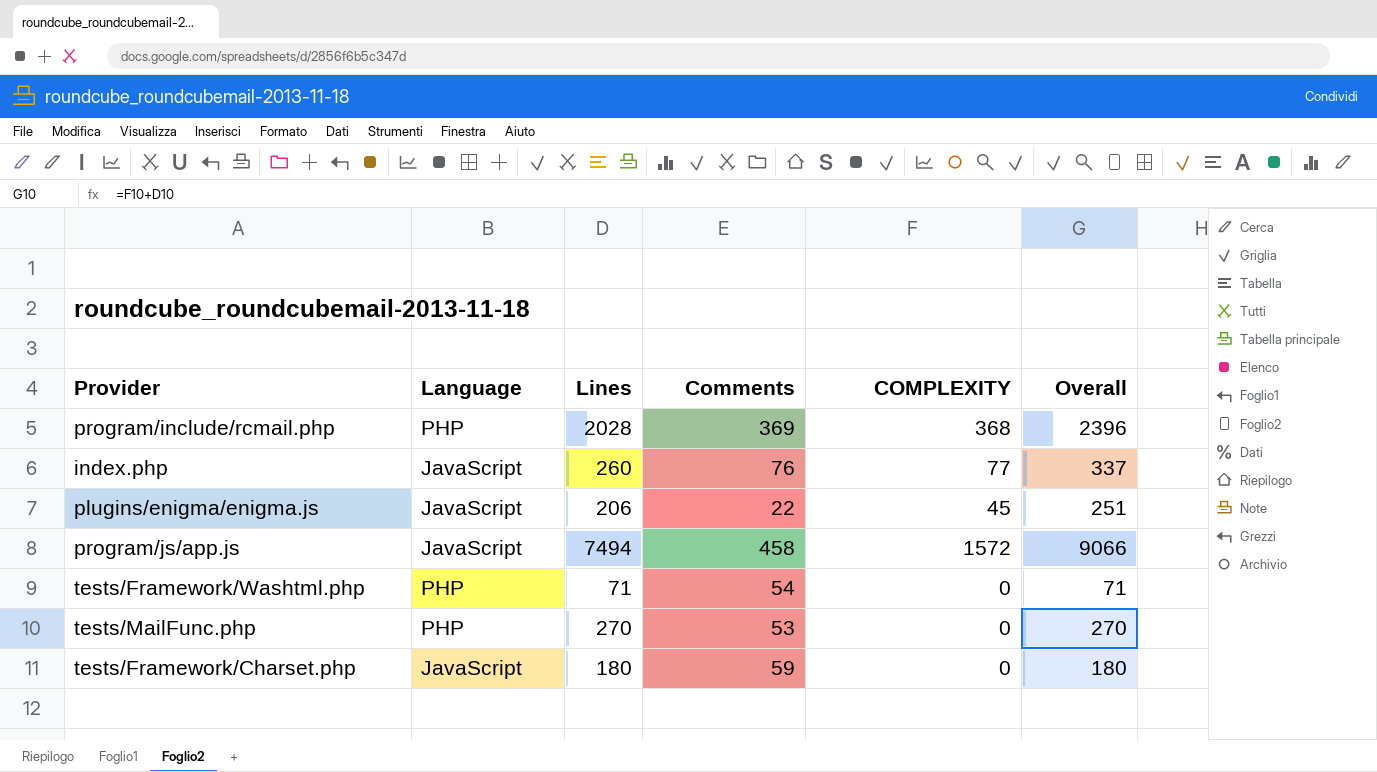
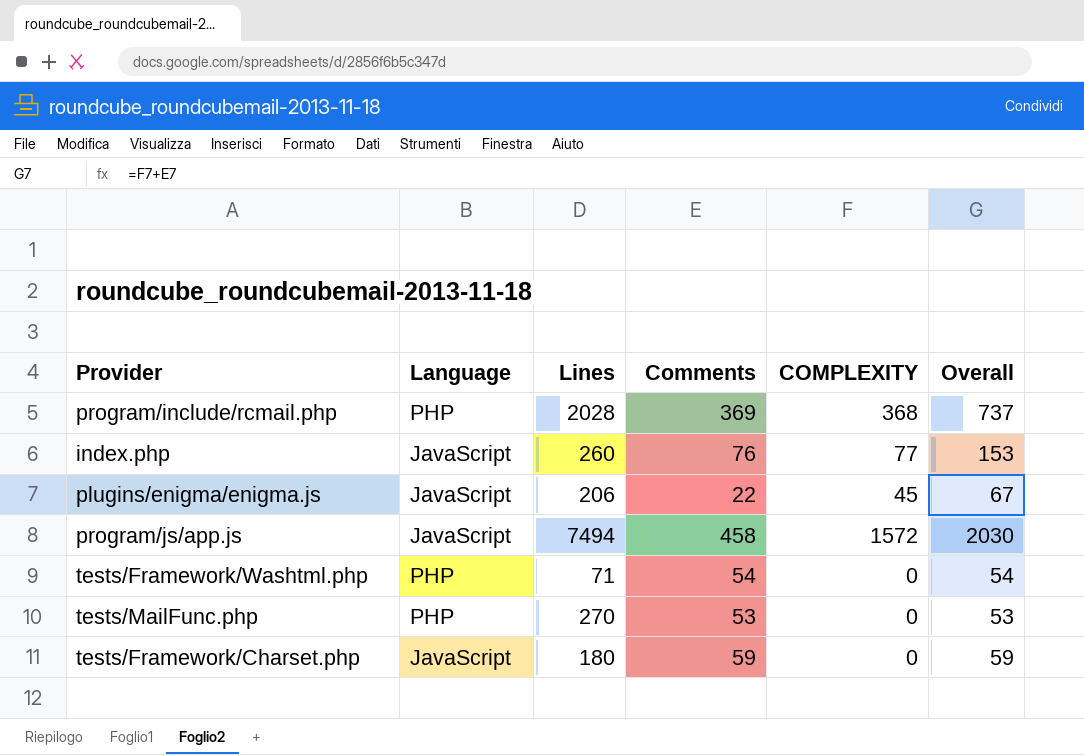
column Overall | formula: [Lines] + [COMPLEXITY] -> [Comments] + [COMPLEXITY]

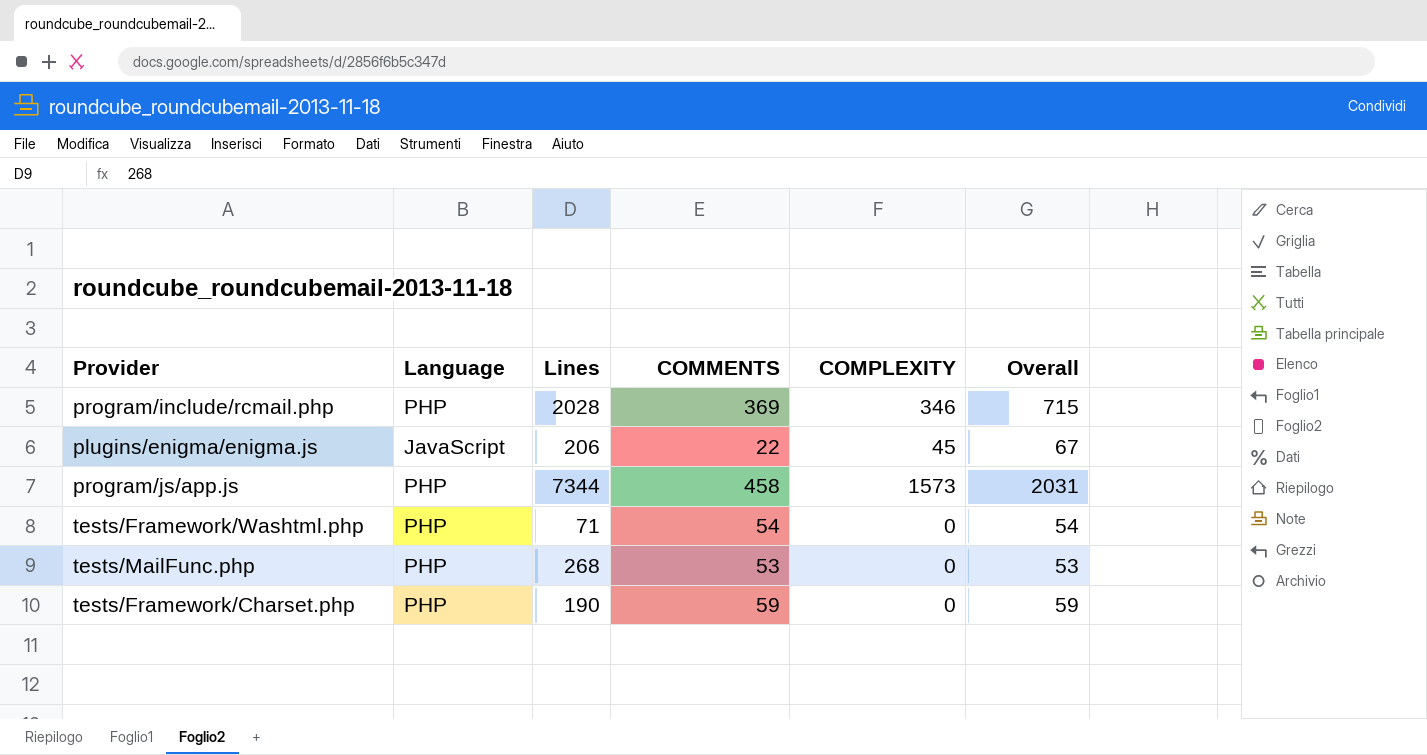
column name: Comments -> COMMENTS
row index.php: JavaScript | 260 | 76 | 77 | 153 -> none
program/include/rcmail.php | COMPLEXITY: 368 -> 346
program/include/rcmail.php | Overall: 737 -> 715
program/js/app.js | Language: JavaScript -> PHP
program/js/app.js | Lines: 7494 -> 7344
program/js/app.js | COMPLEXITY: 1572 -> 1573
program/js/app.js | Overall: 2030 -> 2031
tests/MailFunc.php | Lines: 270 -> 268
tests/Framework/Charset.php | Language: JavaScript -> PHP
tests/Framework/Charset.php | Lines: 180 -> 190

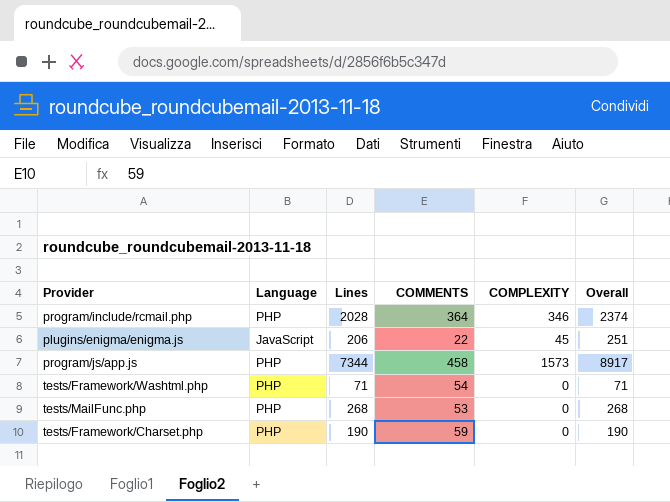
column Overall | formula: [COMMENTS] + [COMPLEXITY] -> [Lines] + [COMPLEXITY]
program/include/rcmail.php | COMMENTS: 369 -> 364

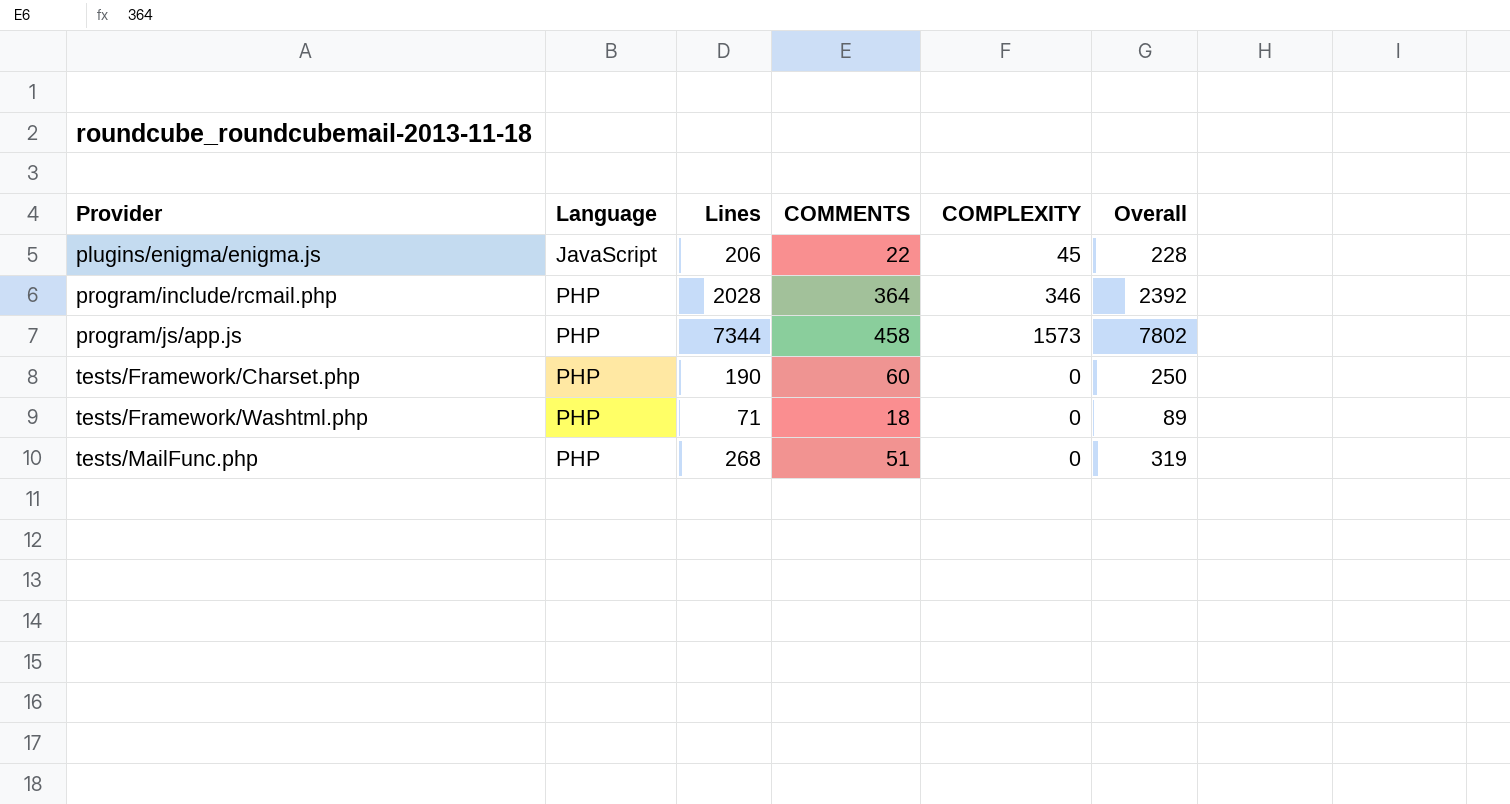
row order: none -> Provider ascending
column Overall | formula: [Lines] + [COMPLEXITY] -> [Lines] + [COMMENTS]
tests/Framework/Charset.php | COMMENTS: 59 -> 60
tests/Framework/Washtml.php | COMMENTS: 54 -> 18
tests/MailFunc.php | COMMENTS: 53 -> 51

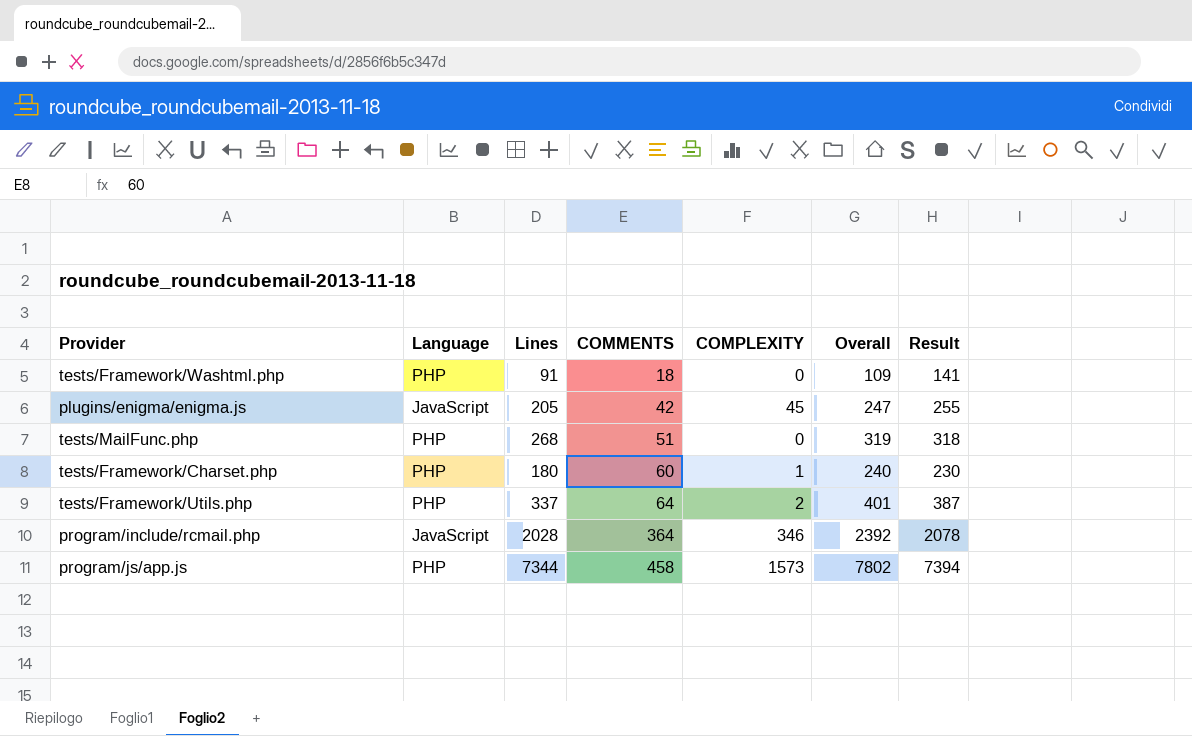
row order: Provider ascending -> COMMENTS ascending
column Result | formula: none -> [Lines] + 50
tests/Framework/Washtml.php | Lines: 71 -> 91
tests/Framework/Washtml.php | Overall: 89 -> 109
plugins/enigma/enigma.js | Lines: 206 -> 205
plugins/enigma/enigma.js | COMMENTS: 22 -> 42
plugins/enigma/enigma.js | Overall: 228 -> 247
tests/Framework/Charset.php | Lines: 190 -> 180
tests/Framework/Charset.php | COMPLEXITY: 0 -> 1
tests/Framework/Charset.php | Overall: 250 -> 240
row tests/Framework/Utils.php: none -> PHP | 337 | 64 | 2 | 401 | 387
program/include/rcmail.php | Language: PHP -> JavaScript

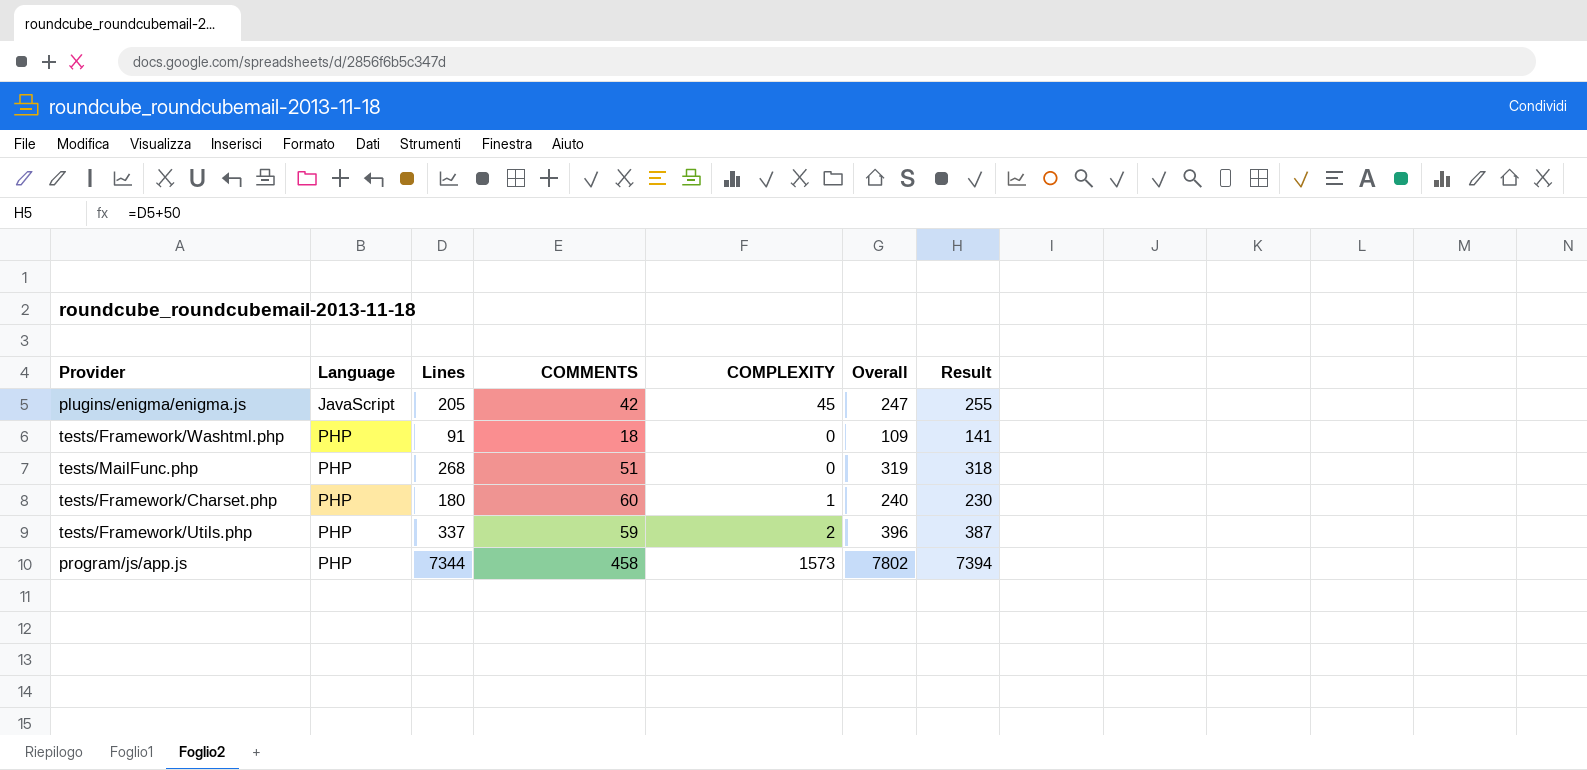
row order: COMMENTS ascending -> Language ascending
row program/include/rcmail.php: JavaScript | 2028 | 364 | 346 | 2392 | 2078 -> none
tests/Framework/Utils.php | COMMENTS: 64 -> 59
tests/Framework/Utils.php | Overall: 401 -> 396

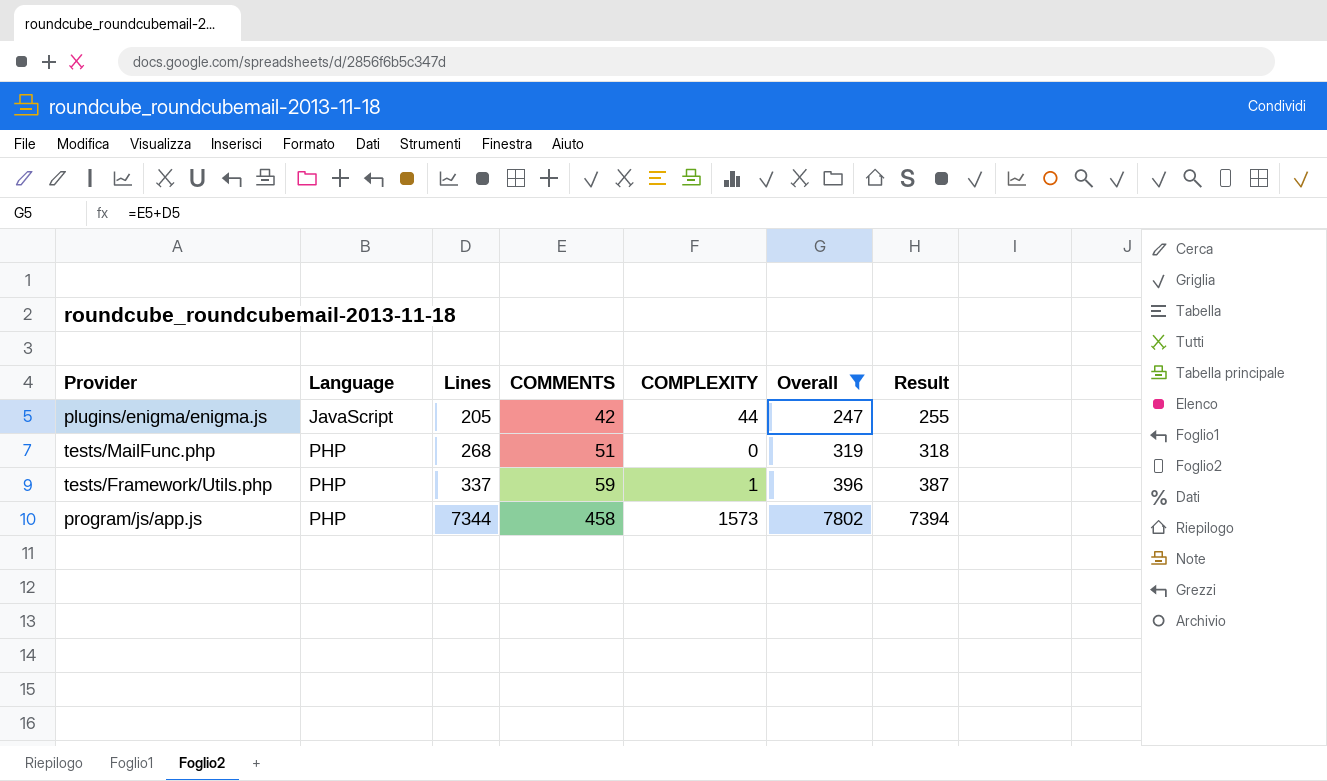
filter: none -> Overall >= 247
plugins/enigma/enigma.js | COMPLEXITY: 45 -> 44
tests/Framework/Utils.php | COMPLEXITY: 2 -> 1

